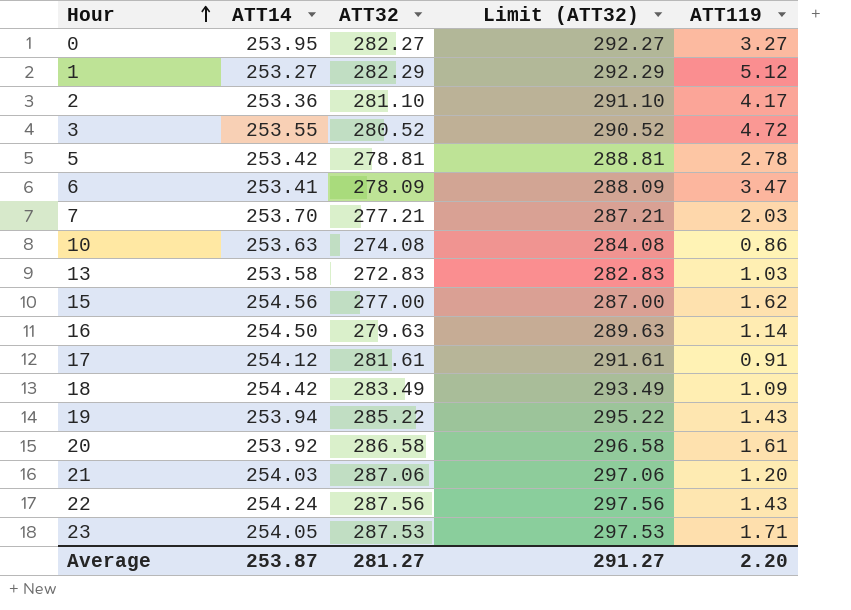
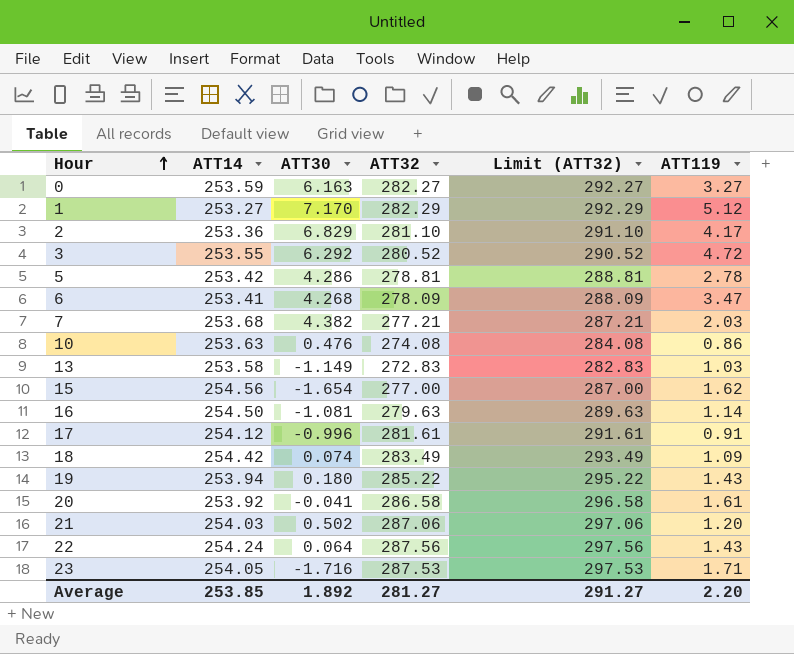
column ATT30 | position: none -> 3
0 | ATT14: 253.95 -> 253.59
7 | ATT14: 253.70 -> 253.68
Average | ATT14: 253.87 -> 253.85

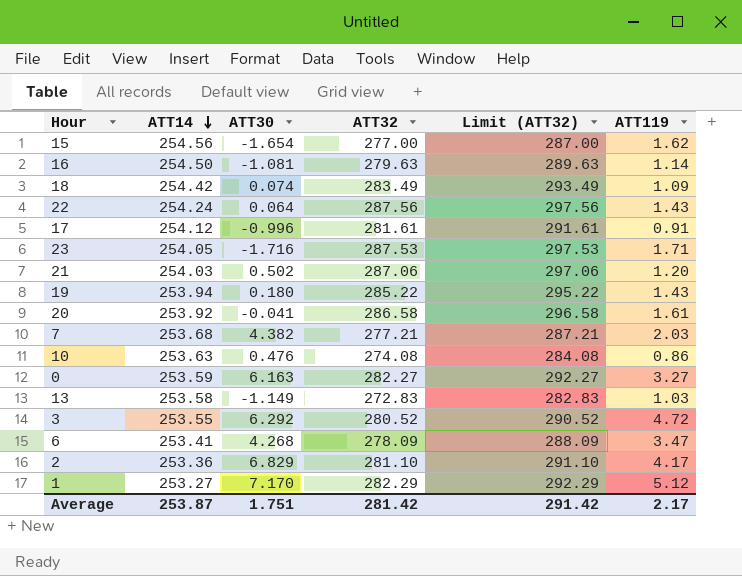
row order: Hour ascending -> ATT14 descending
row 5: 253.42 | 4.286 | 278.81 | 288.81 | 2.78 -> none
Average | ATT14: 253.85 -> 253.87
Average | ATT30: 1.892 -> 1.751
Average | ATT32: 281.27 -> 281.42
Average | Limit (ATT32): 291.27 -> 291.42
Average | ATT119: 2.20 -> 2.17

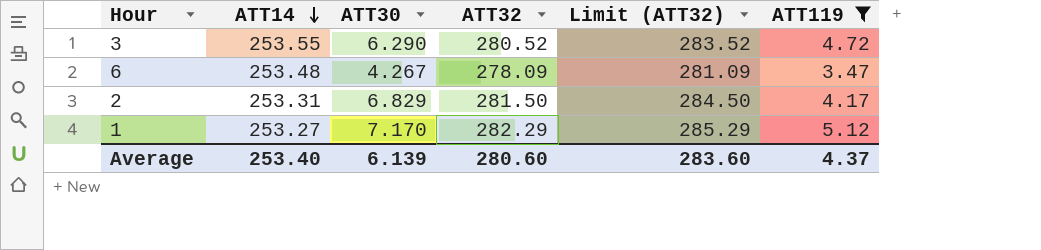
filter: none -> ATT119 >= 3.47
column Limit (ATT32) | formula: [ATT32] + 10 -> [ATT32] + 3
3 | ATT30: 6.292 -> 6.290
6 | ATT14: 253.41 -> 253.48
6 | ATT30: 4.268 -> 4.267
2 | ATT14: 253.36 -> 253.31
2 | ATT32: 281.10 -> 281.50
Average | ATT14: 253.87 -> 253.40
Average | ATT30: 1.751 -> 6.139
Average | ATT32: 281.42 -> 280.60
Average | Limit (ATT32): 291.42 -> 283.60
Average | ATT119: 2.17 -> 4.37

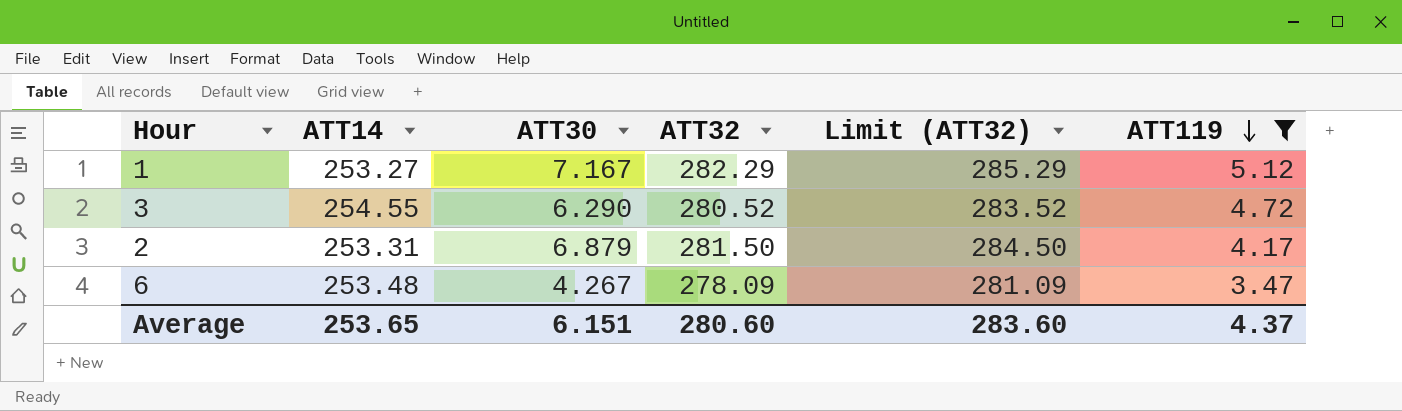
row order: ATT14 descending -> ATT119 descending
1 | ATT30: 7.170 -> 7.167
3 | ATT14: 253.55 -> 254.55
2 | ATT30: 6.829 -> 6.879
Average | ATT14: 253.40 -> 253.65
Average | ATT30: 6.139 -> 6.151

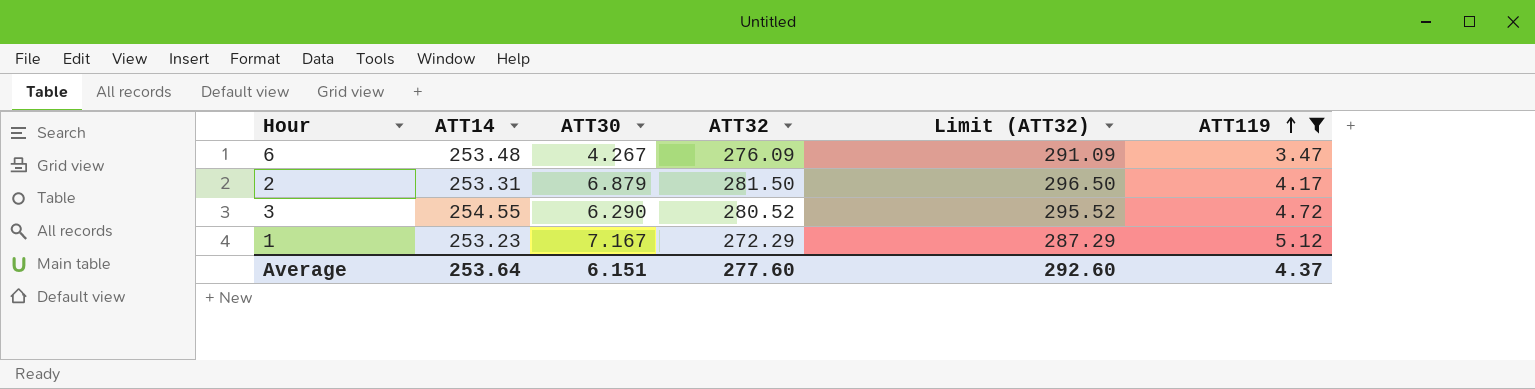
row order: ATT119 descending -> ATT119 ascending
column Limit (ATT32) | formula: [ATT32] + 3 -> [ATT32] + 15
6 | ATT32: 278.09 -> 276.09
1 | ATT14: 253.27 -> 253.23
1 | ATT32: 282.29 -> 272.29
Average | ATT14: 253.65 -> 253.64
Average | ATT32: 280.60 -> 277.60
Average | Limit (ATT32): 283.60 -> 292.60

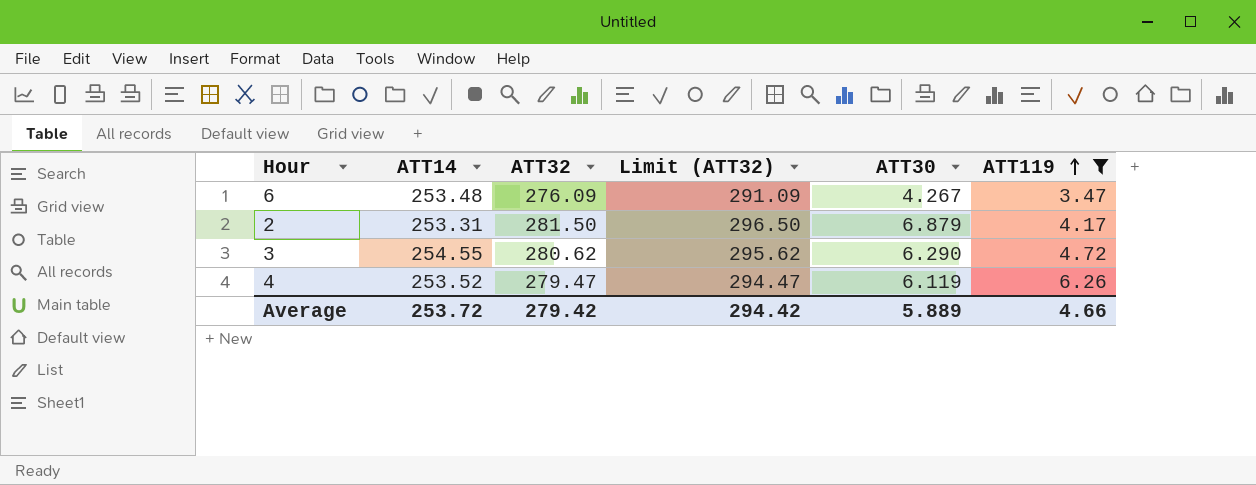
column ATT30 | position: 3 -> 5
row 1: 253.23 | 7.167 | 272.29 | 287.29 | 5.12 -> none
3 | ATT32: 280.52 -> 280.62
3 | Limit (ATT32): 295.52 -> 295.62
row 4: none -> 253.52 | 279.47 | 294.47 | 6.119 | 6.26
Average | ATT14: 253.64 -> 253.72
Average | ATT32: 277.60 -> 279.42
Average | Limit (ATT32): 292.60 -> 294.42
Average | ATT30: 6.151 -> 5.889
Average | ATT119: 4.37 -> 4.66

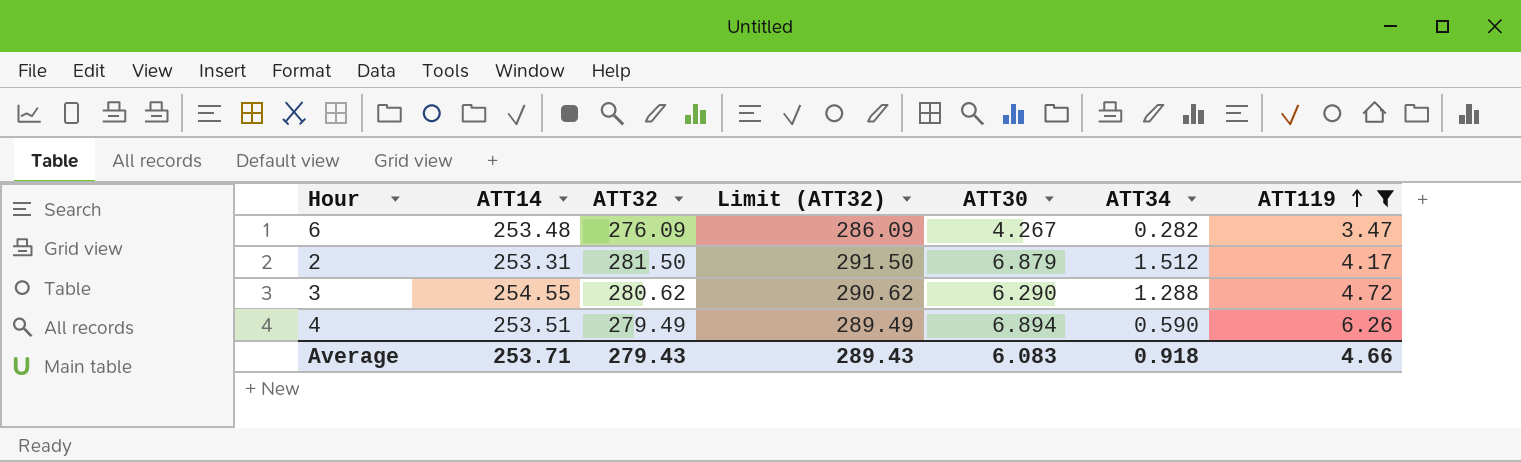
column Limit (ATT32) | formula: [ATT32] + 15 -> [ATT32] + 10
column ATT34 | position: none -> 6
4 | ATT14: 253.52 -> 253.51
4 | ATT32: 279.47 -> 279.49
4 | ATT30: 6.119 -> 6.894
Average | ATT14: 253.72 -> 253.71
Average | ATT32: 279.42 -> 279.43
Average | Limit (ATT32): 294.42 -> 289.43
Average | ATT30: 5.889 -> 6.083

